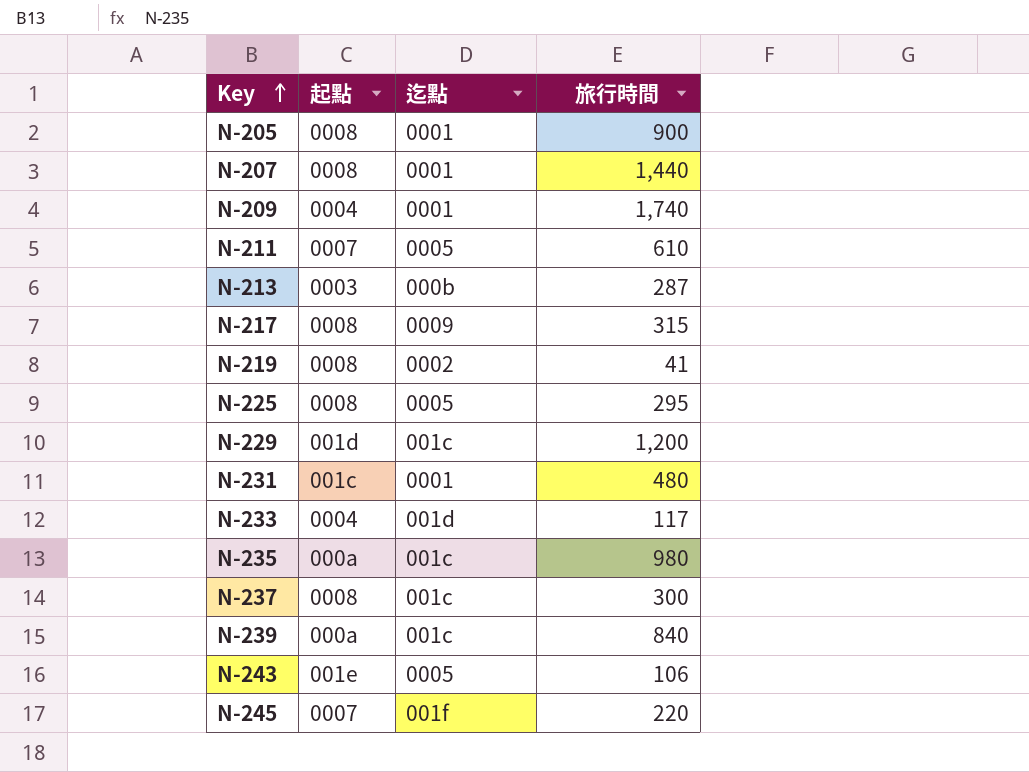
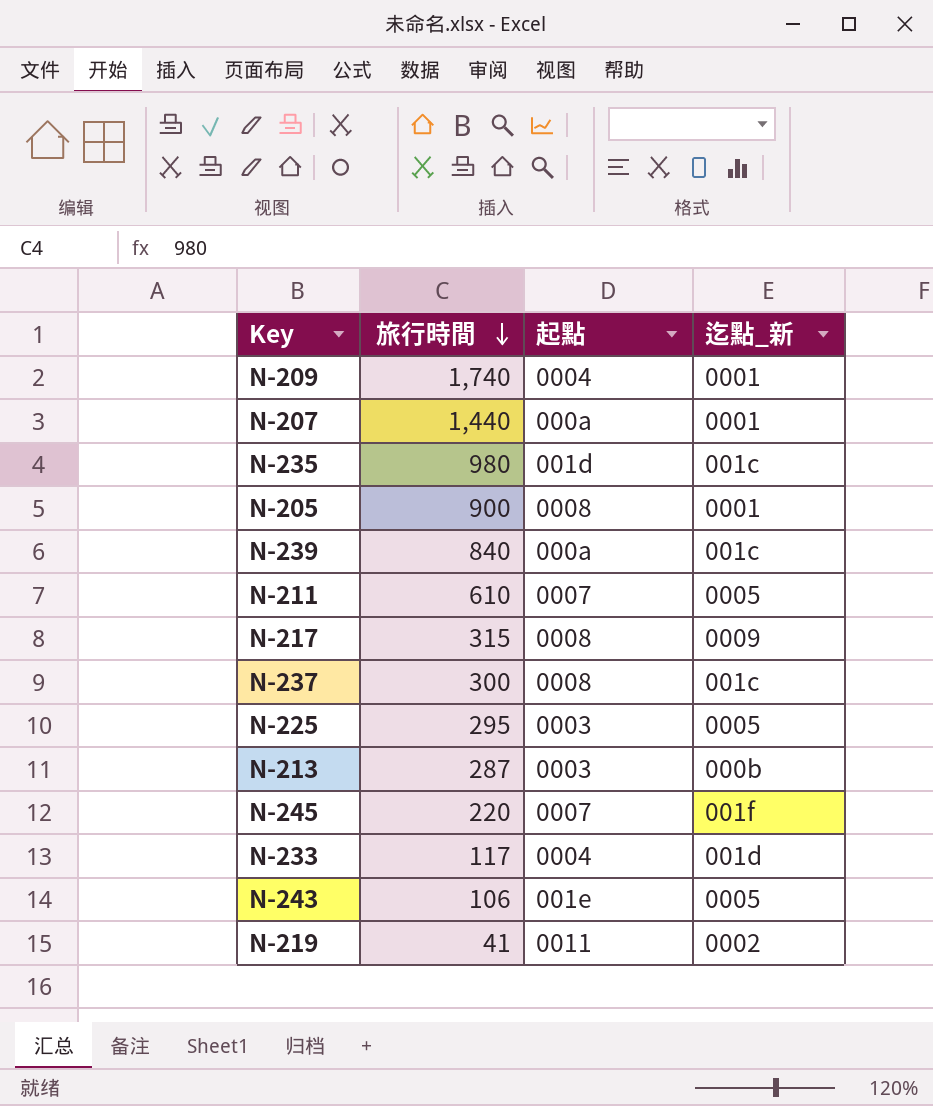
row order: Key ascending -> 旅行時間 descending
column 旅行時間 | position: 4 -> 2
column name: 迄點 -> 迄點_新
row N-229: 001d | 001c | 1,200 -> none
row N-231: 001c | 0001 | 480 -> none
N-207 | 起點: 0008 -> 000a
N-235 | 起點: 000a -> 001d
N-225 | 起點: 0008 -> 0003
N-219 | 起點: 0008 -> 0011

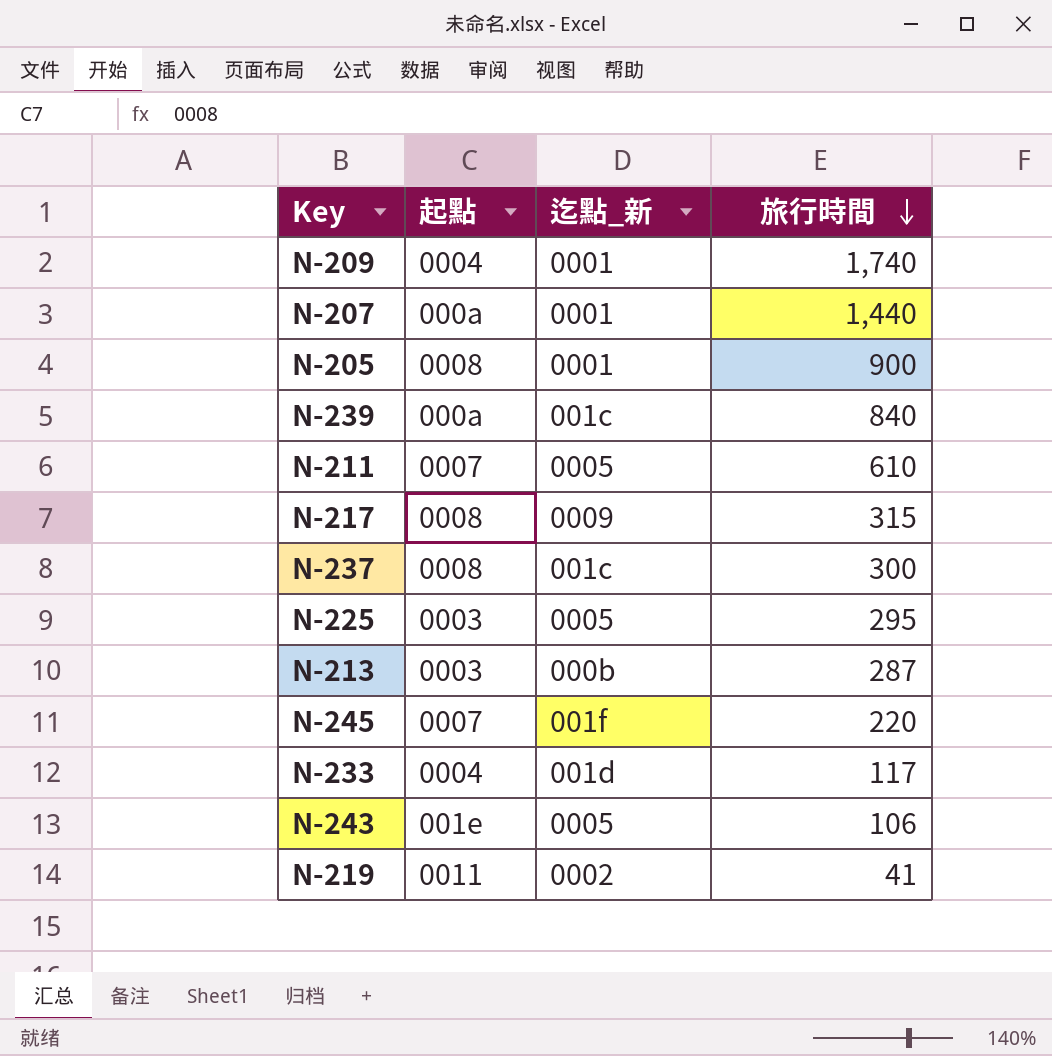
column 旅行時間 | position: 2 -> 4
row N-235: 980 | 001d | 001c -> none

